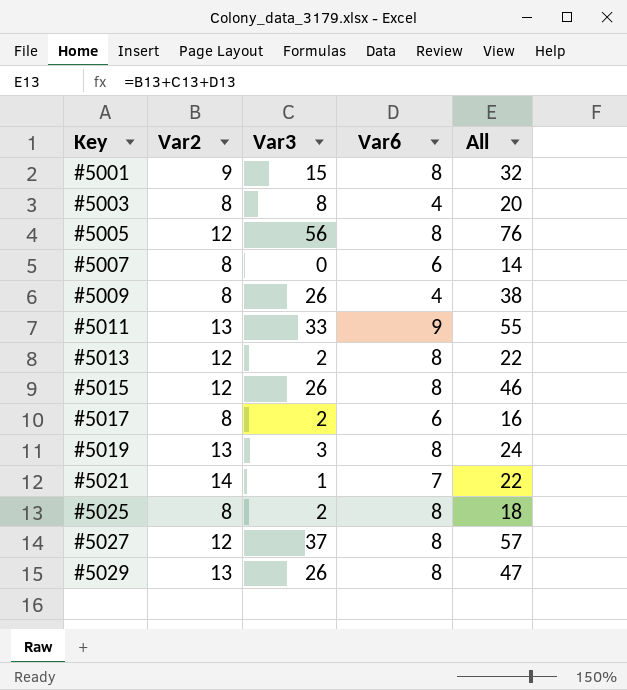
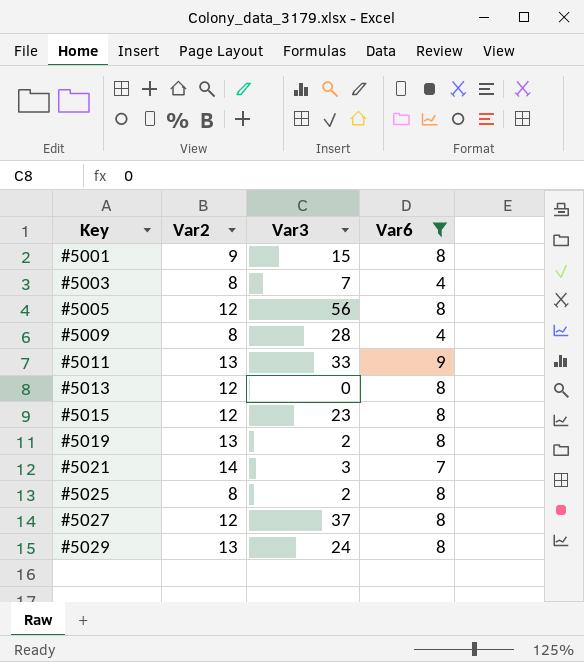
filter: none -> Var6 != 6
column All | formula: [Var2] + [Var3] + [Var6] -> none
#5003 | Var3: 8 -> 7
#5009 | Var3: 26 -> 28
#5013 | Var3: 2 -> 0
#5015 | Var3: 26 -> 23
#5019 | Var3: 3 -> 2
#5021 | Var3: 1 -> 3
#5029 | Var3: 26 -> 24

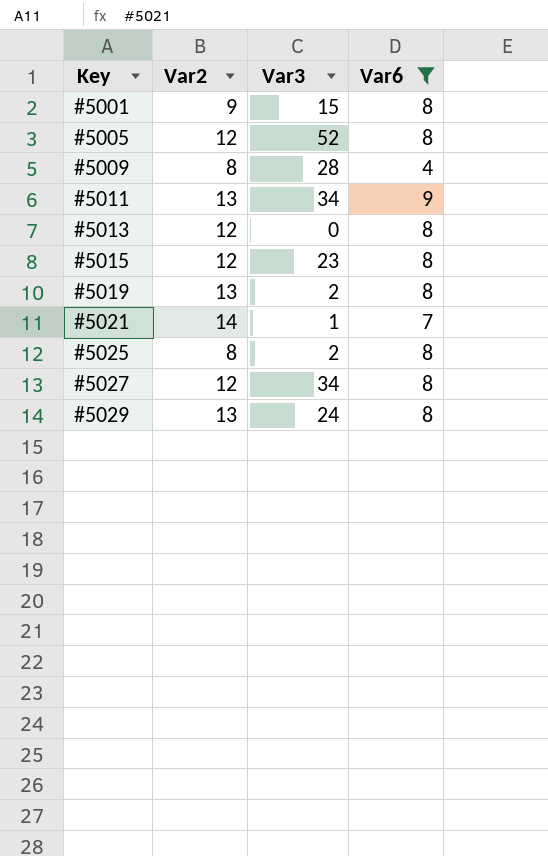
row #5003: 8 | 7 | 4 -> none
#5005 | Var3: 56 -> 52
#5011 | Var3: 33 -> 34
#5021 | Var3: 3 -> 1
#5027 | Var3: 37 -> 34

